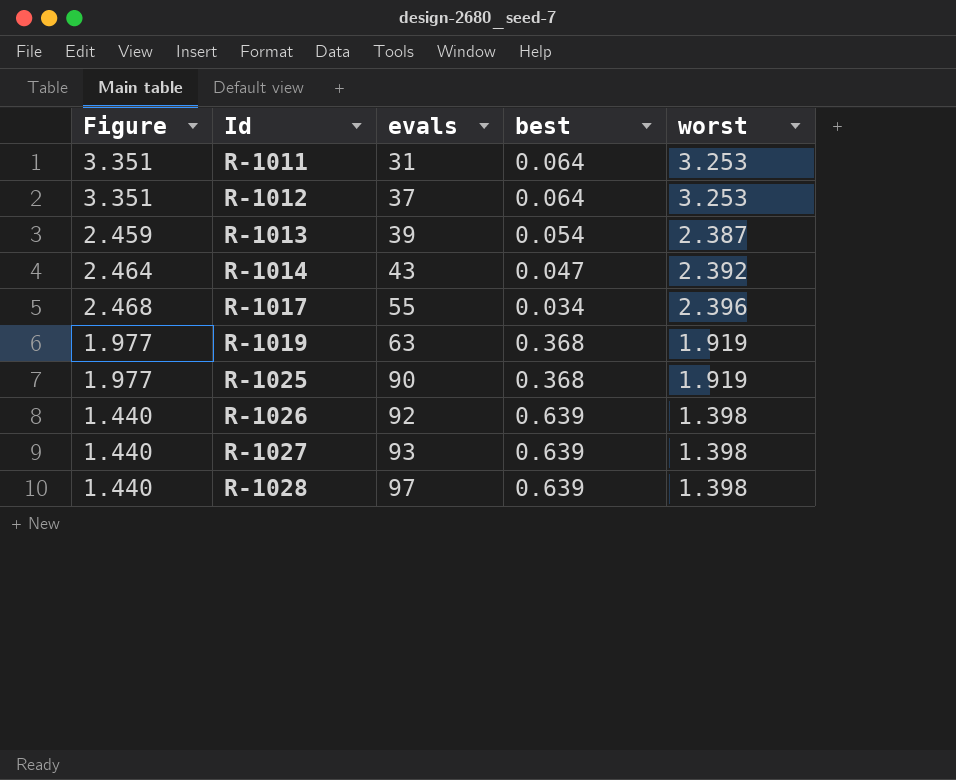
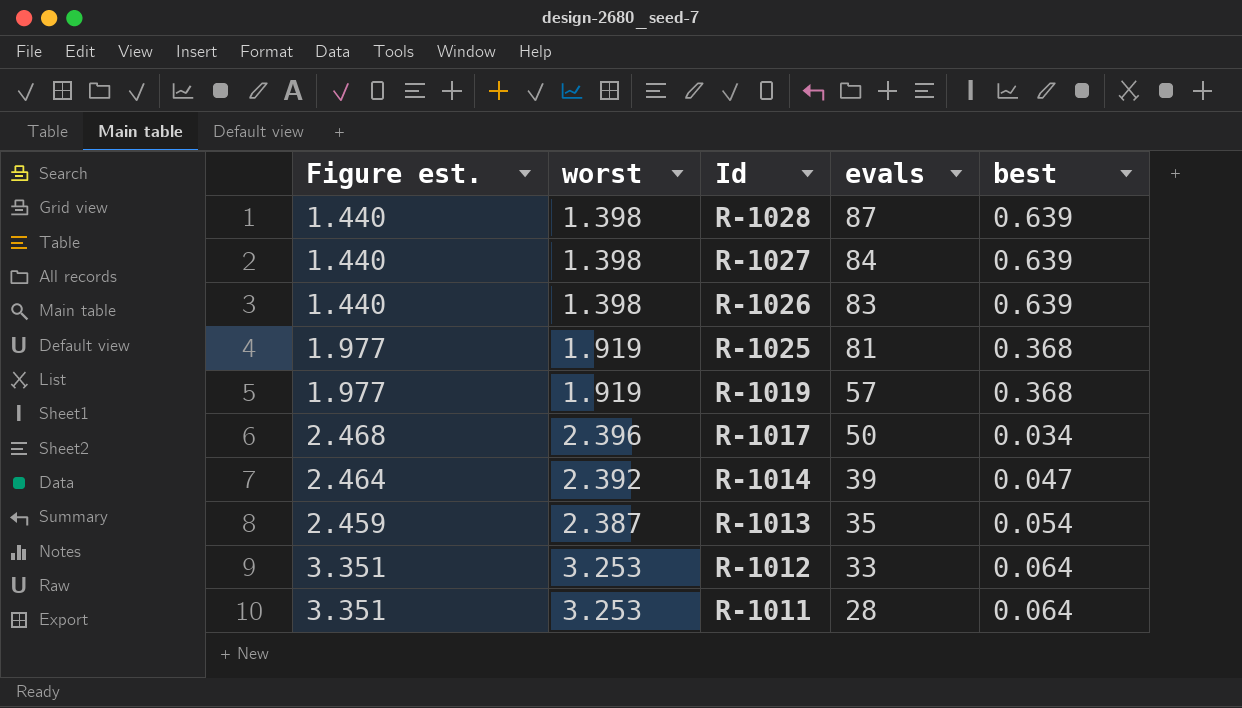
row order: Id ascending -> Id descending
column name: Figure -> Figure est.
column worst | position: 5 -> 2
R-1028 | evals: 97 -> 87
R-1027 | evals: 93 -> 84
R-1026 | evals: 92 -> 83
R-1025 | evals: 90 -> 81
R-1019 | evals: 63 -> 57
R-1017 | evals: 55 -> 50
R-1014 | evals: 43 -> 39
R-1013 | evals: 39 -> 35
R-1012 | evals: 37 -> 33
R-1011 | evals: 31 -> 28

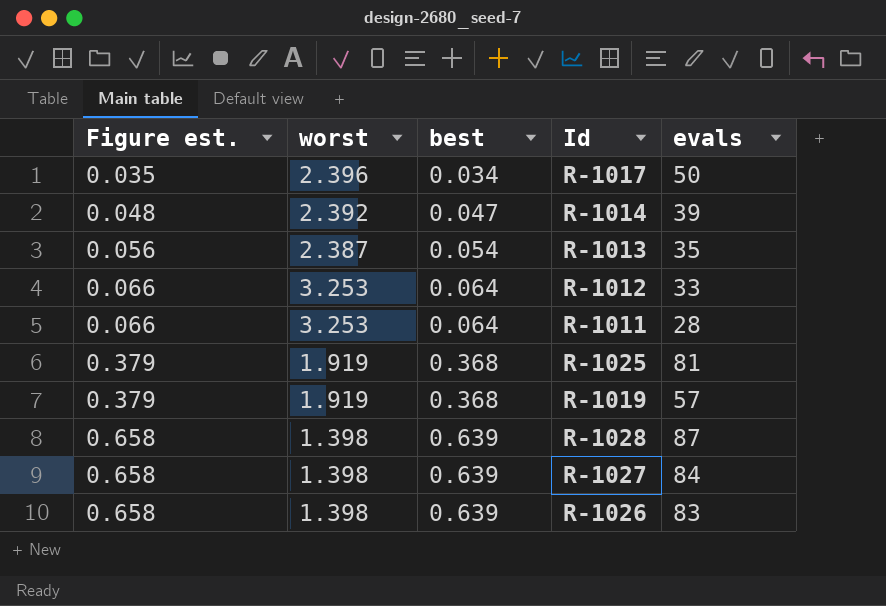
row order: Id descending -> Figure est. ascending
column Figure est. | formula: [worst] * 1.03 -> [best] * 1.03
column best | position: 5 -> 3

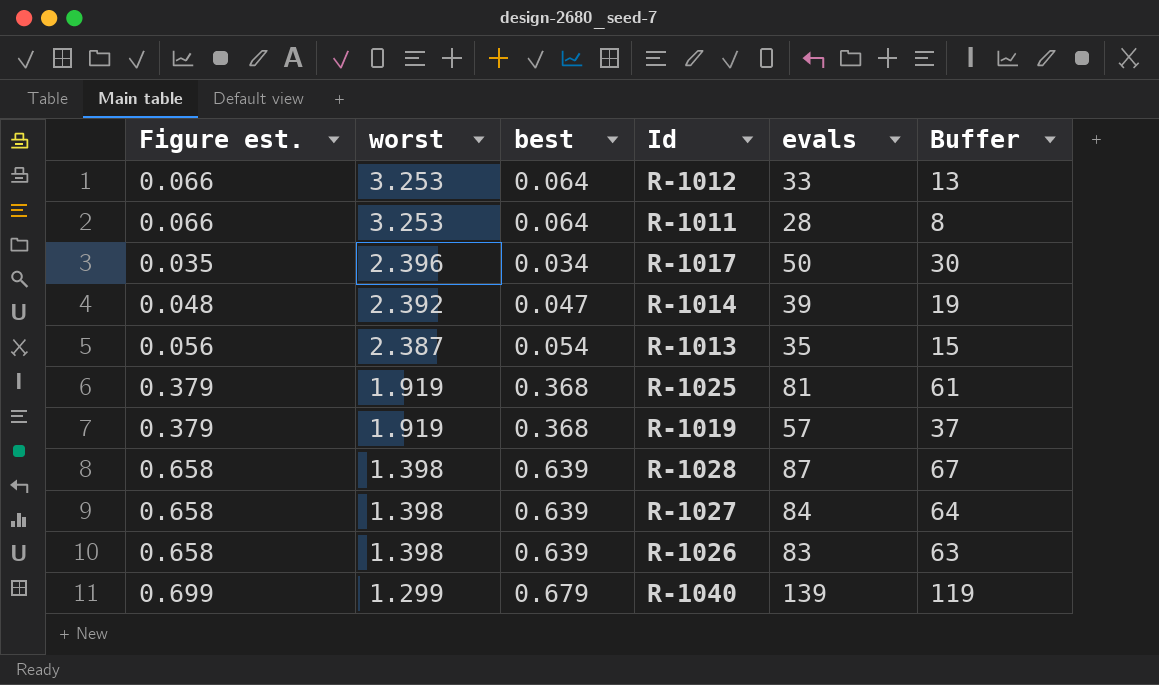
row order: Figure est. ascending -> worst descending
column Buffer | formula: none -> [evals] - 20
row R-1040: none -> 0.699 | 1.299 | 0.679 | 139 | 119

